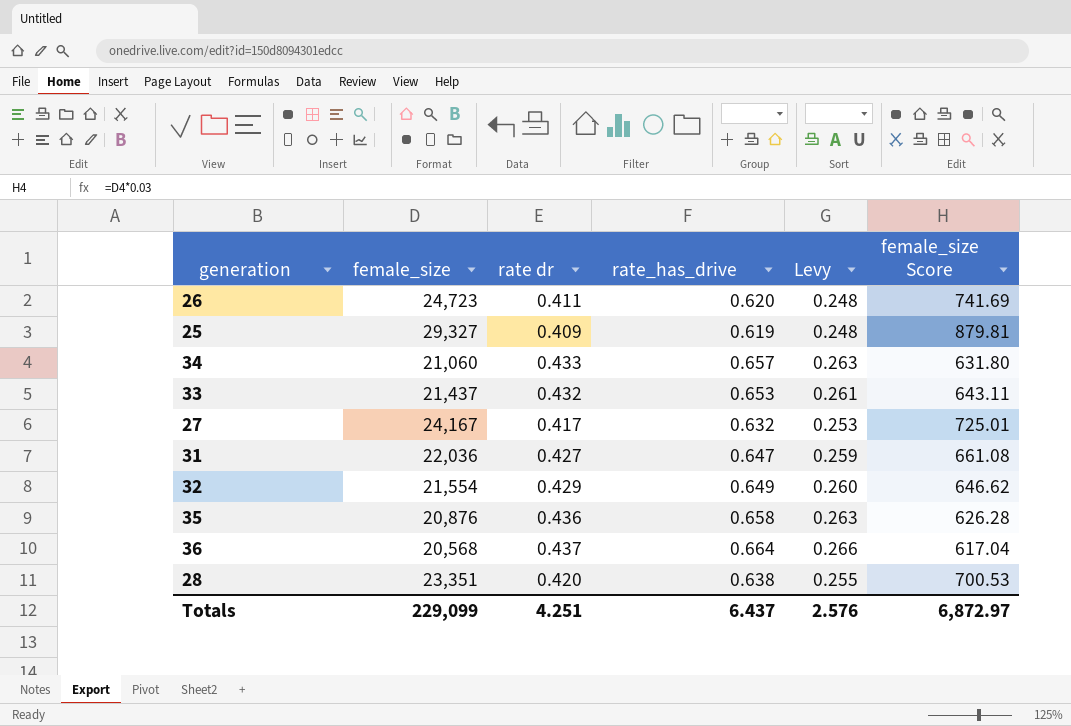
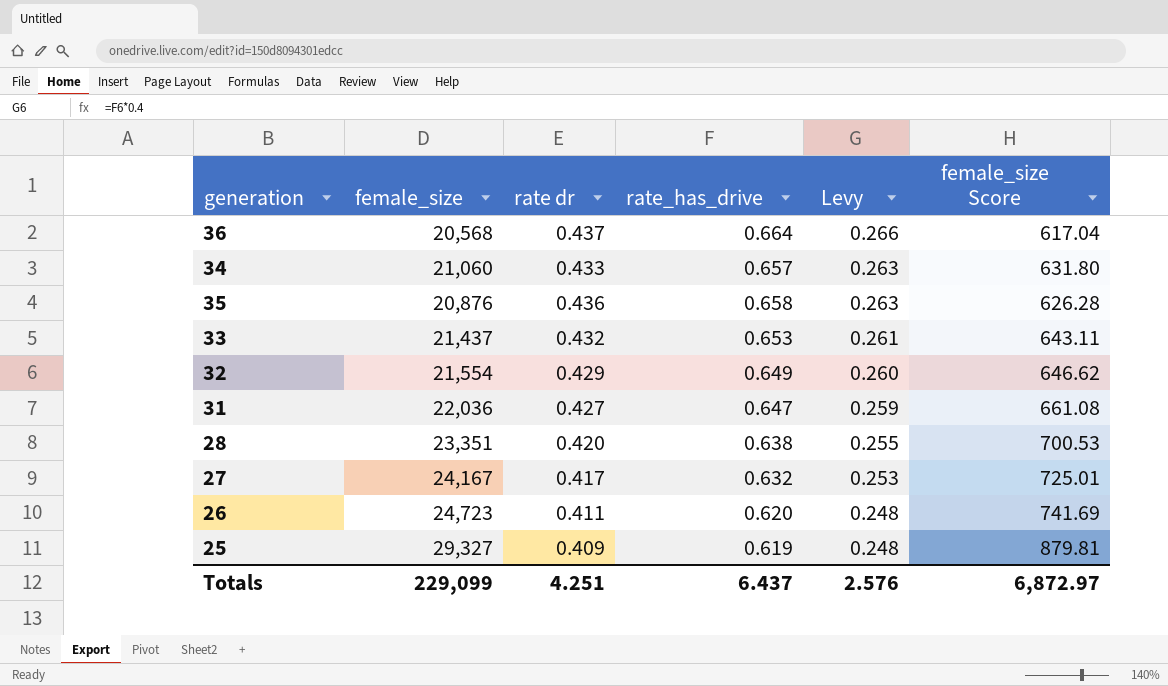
row order: none -> Levy descending

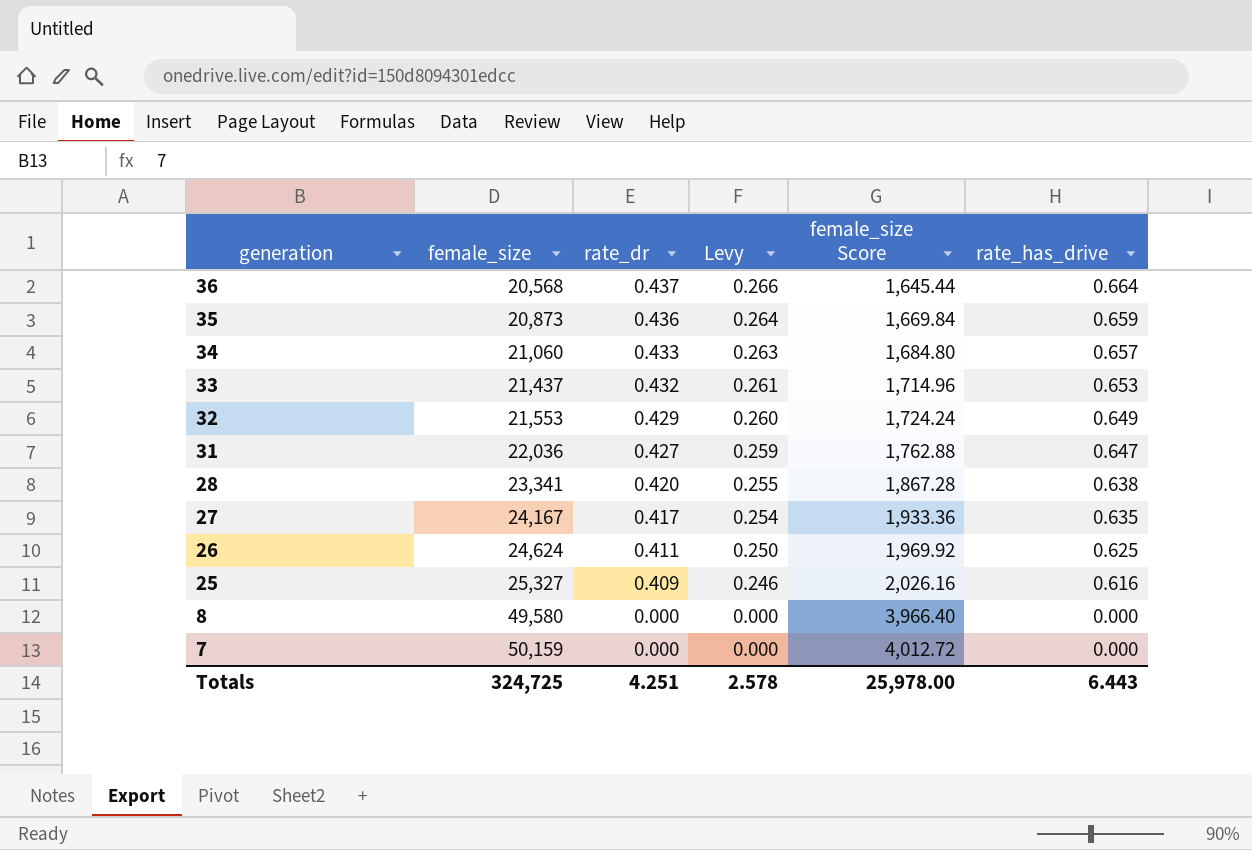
row order: Levy descending -> generation descending
column name: rate dr -> rate_dr
column female_size Score | formula: [female_size] * 0.03 -> [female_size] * 0.08
column rate_has_drive | position: 4 -> 6
35 | female_size: 20,876 -> 20,873
35 | Levy: 0.263 -> 0.264
35 | rate_has_drive: 0.658 -> 0.659
32 | female_size: 21,554 -> 21,553
28 | female_size: 23,351 -> 23,341
27 | Levy: 0.253 -> 0.254
27 | rate_has_drive: 0.632 -> 0.635
26 | female_size: 24,723 -> 24,624
26 | Levy: 0.248 -> 0.250
26 | rate_has_drive: 0.620 -> 0.625
25 | female_size: 29,327 -> 25,327
25 | Levy: 0.248 -> 0.246
25 | rate_has_drive: 0.619 -> 0.616
row 8: none -> 49,580 | 0.000 | 0.000 | 3,966.40 | 0.000
row 7: none -> 50,159 | 0.000 | 0.000 | 4,012.72 | 0.000
Totals | female_size: 229,099 -> 324,725
Totals | Levy: 2.576 -> 2.578
Totals | female_size Score: 6,872.97 -> 25,978.00
Totals | rate_has_drive: 6.437 -> 6.443

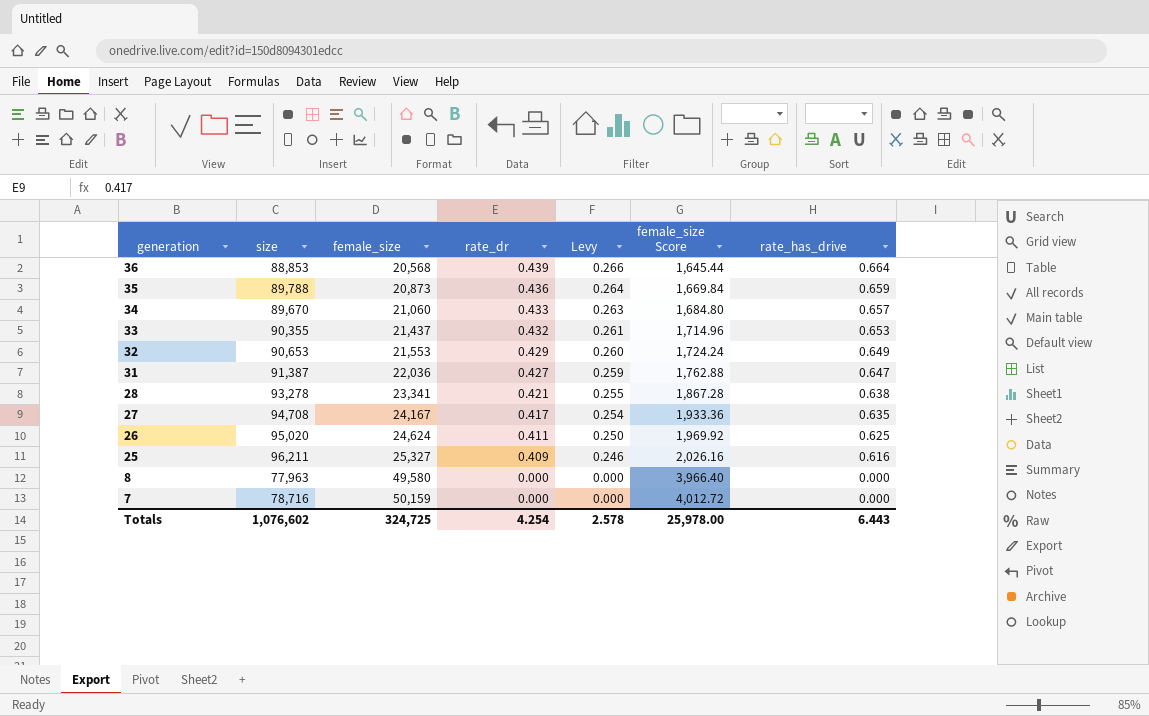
column size | position: none -> 2
36 | rate_dr: 0.437 -> 0.439
28 | rate_dr: 0.420 -> 0.421
Totals | rate_dr: 4.251 -> 4.254

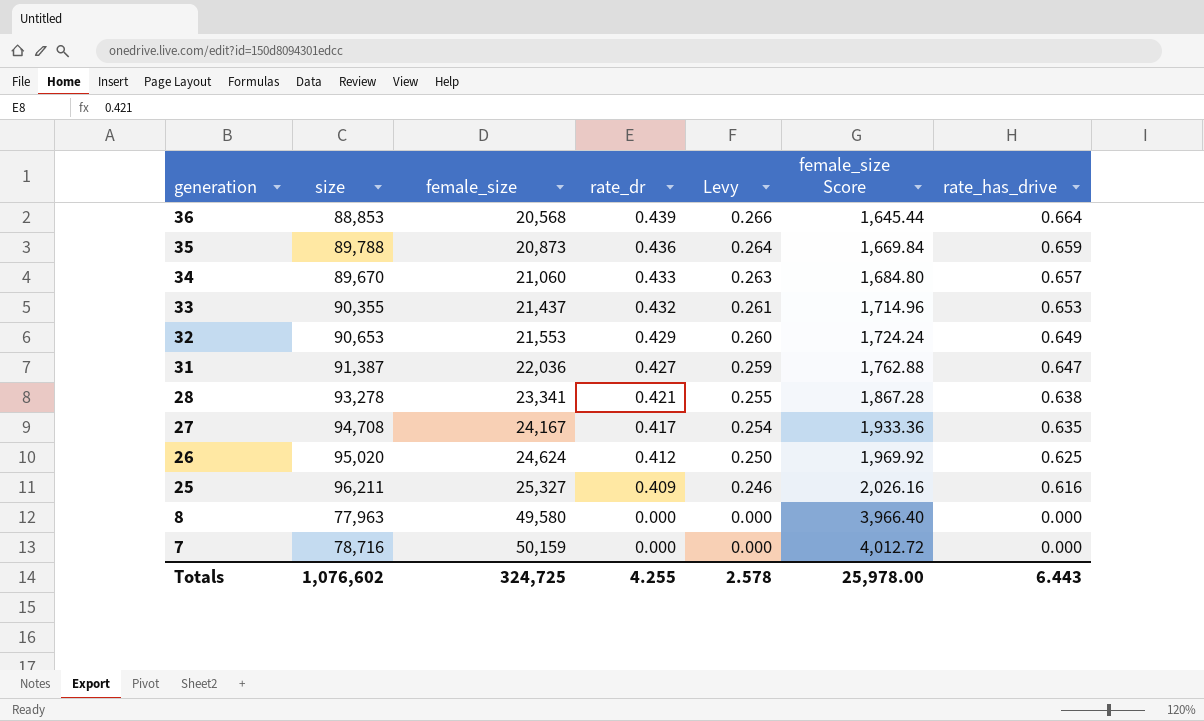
26 | rate_dr: 0.411 -> 0.412
Totals | rate_dr: 4.254 -> 4.255

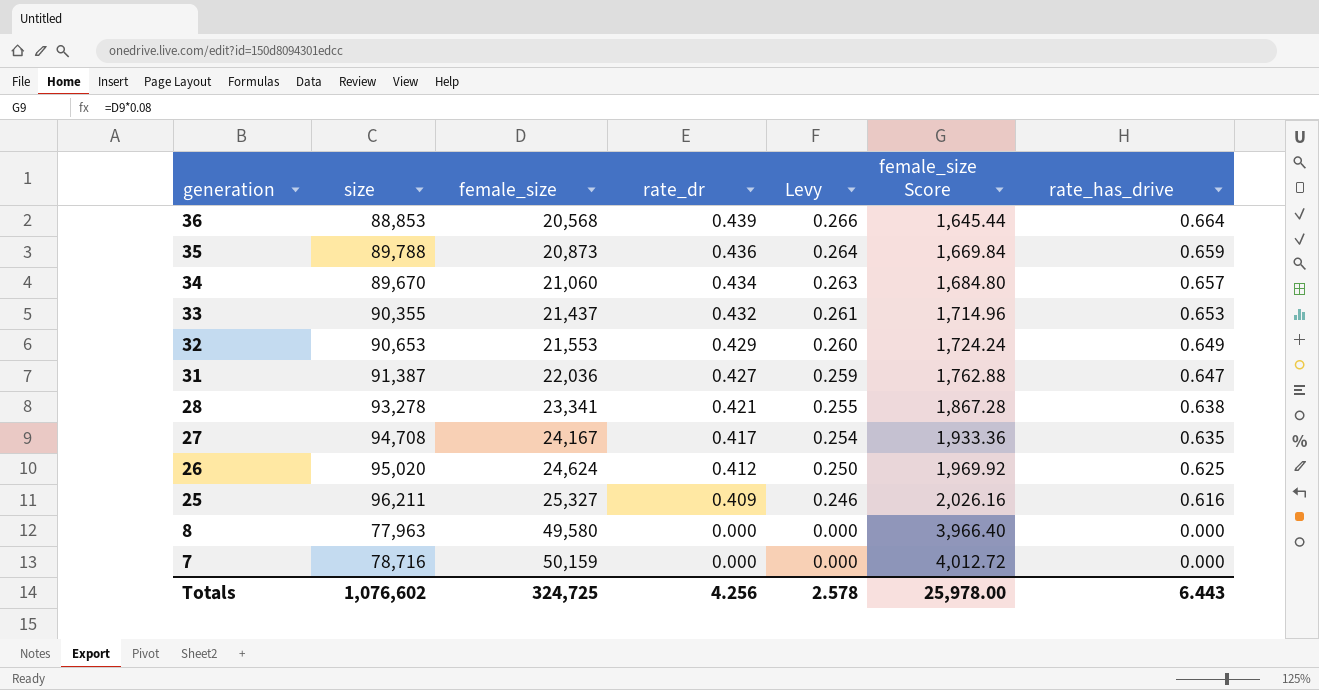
34 | rate_dr: 0.433 -> 0.434
Totals | rate_dr: 4.255 -> 4.256

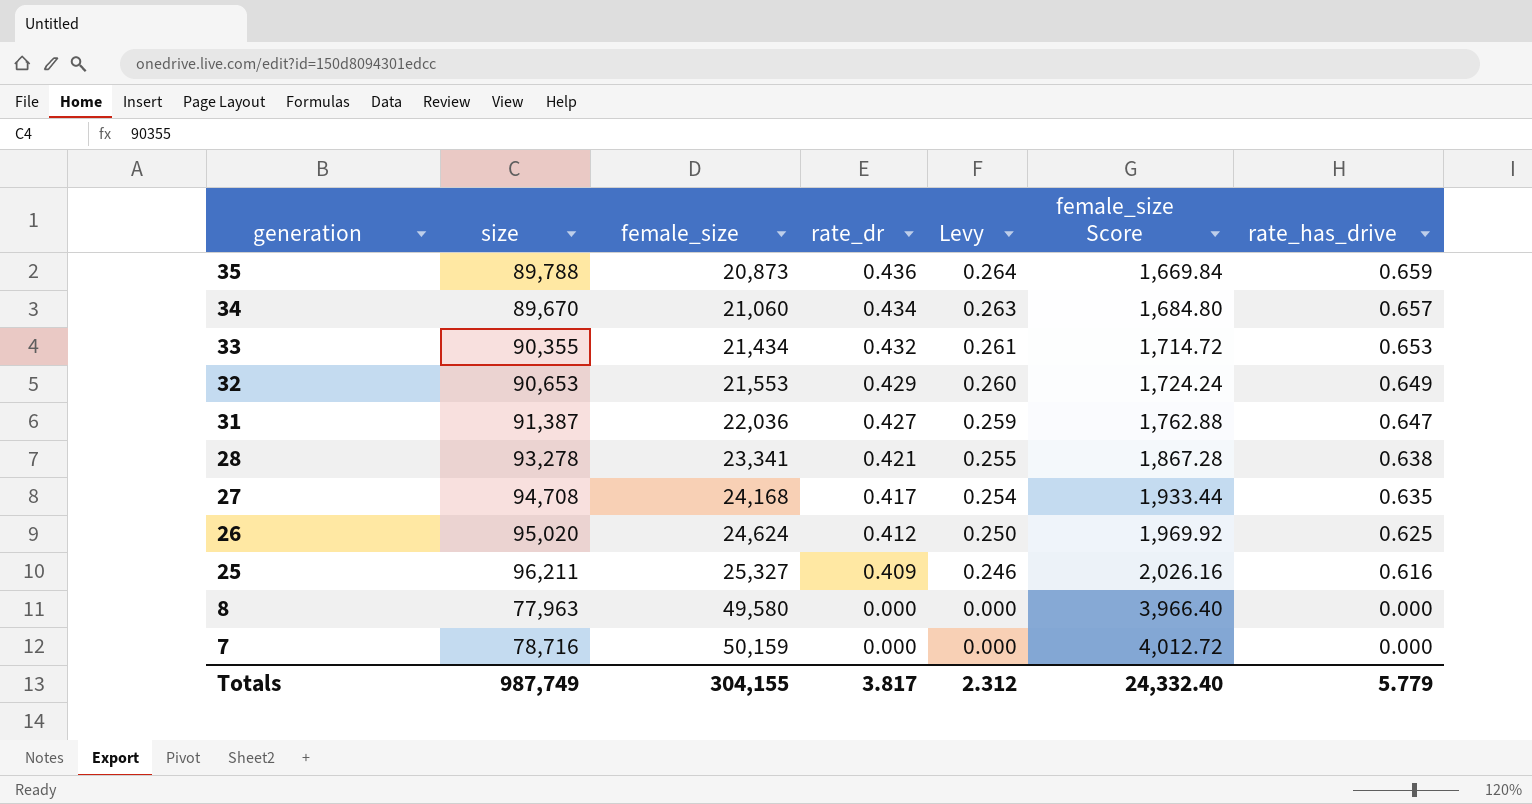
row 36: 88,853 | 20,568 | 0.439 | 0.266 | 1,645.44 | 0.664 -> none
33 | female_size: 21,437 -> 21,434
33 | female_size Score: 1,714.96 -> 1,714.72
27 | female_size: 24,167 -> 24,168
27 | female_size Score: 1,933.36 -> 1,933.44
Totals | size: 1,076,602 -> 987,749
Totals | female_size: 324,725 -> 304,155
Totals | rate_dr: 4.256 -> 3.817
Totals | Levy: 2.578 -> 2.312
Totals | female_size Score: 25,978.00 -> 24,332.40
Totals | rate_has_drive: 6.443 -> 5.779

